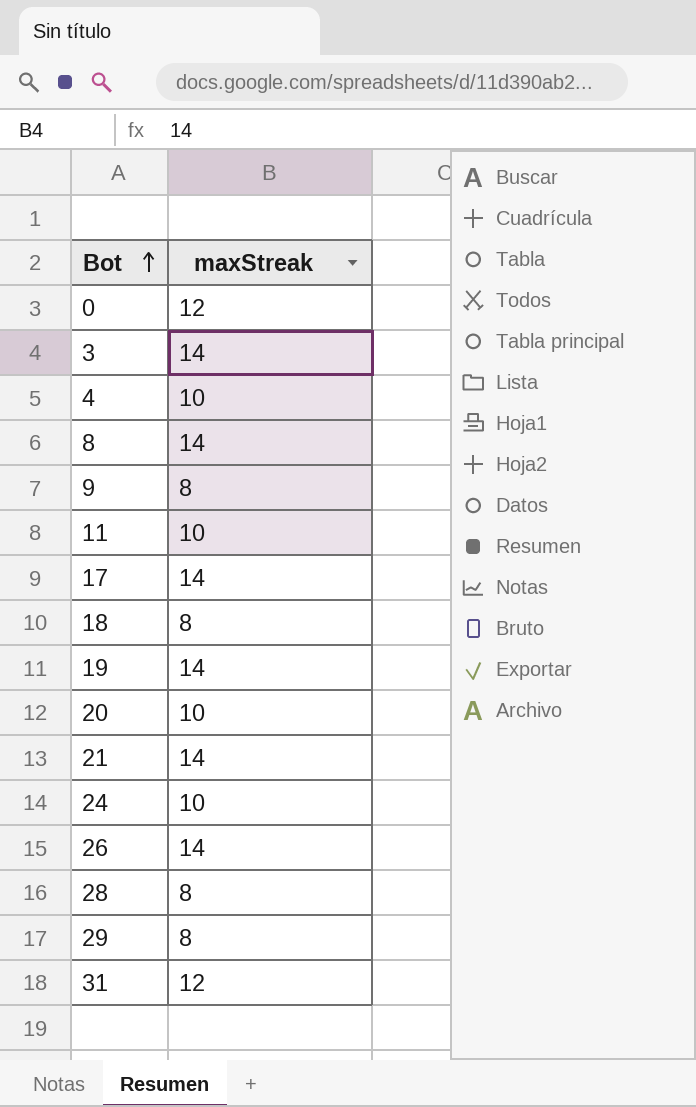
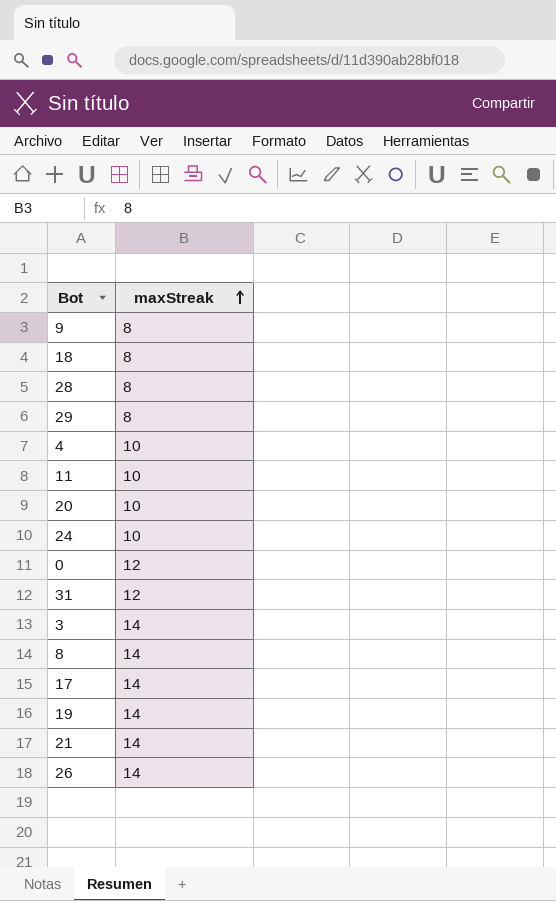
row order: Bot ascending -> maxStreak ascending

